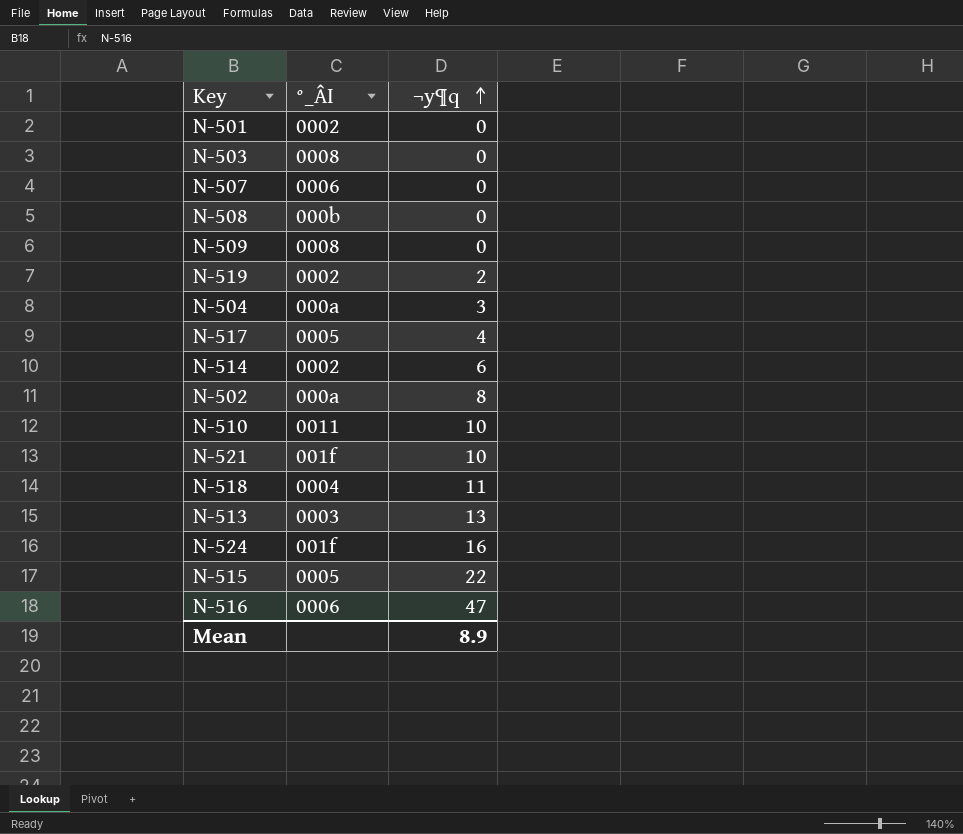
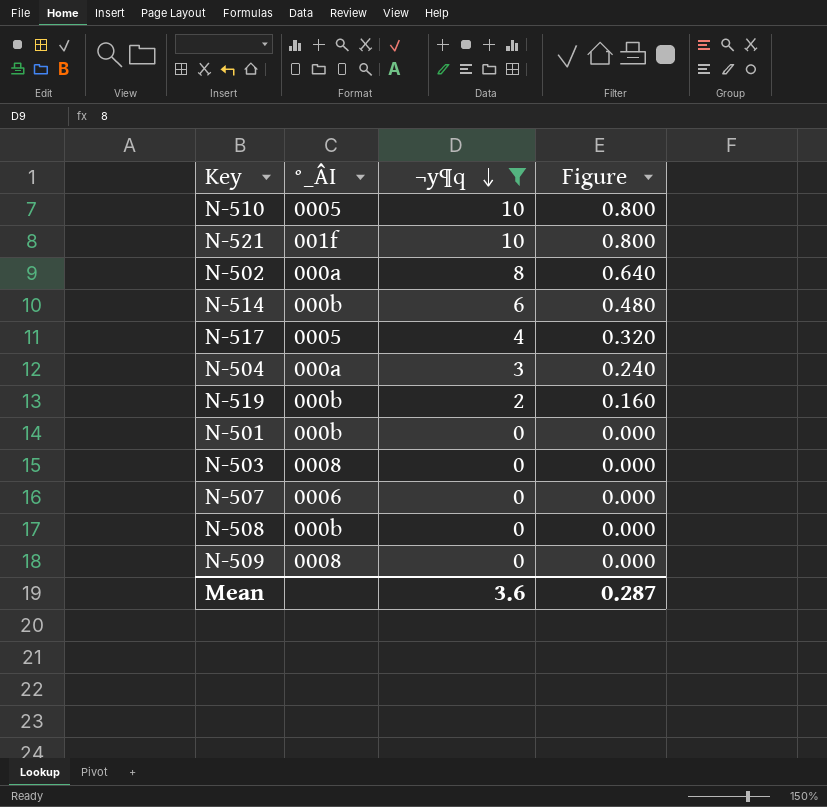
filter: none -> ¬y¶q <= 10
row order: ¬y¶q ascending -> ¬y¶q descending
column Figure | formula: none -> [¬y¶q] * 0.08
N-510 | °_ÂI: 0011 -> 0005
N-514 | °_ÂI: 0002 -> 000b
N-519 | °_ÂI: 0002 -> 000b
N-501 | °_ÂI: 0002 -> 000b
Mean | ¬y¶q: 8.9 -> 3.6

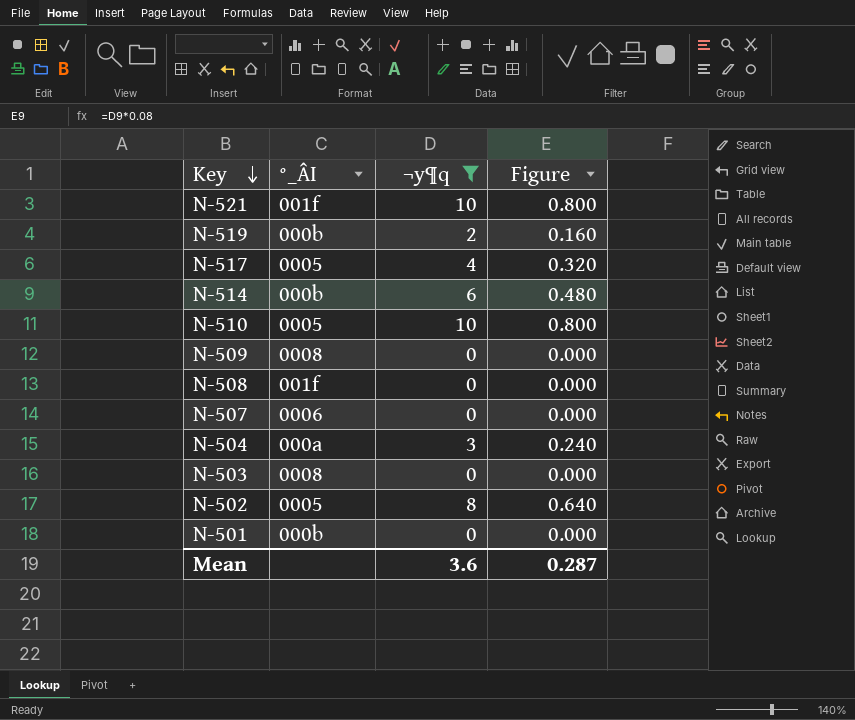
row order: ¬y¶q descending -> Key descending
N-508 | °_ÂI: 000b -> 001f
N-502 | °_ÂI: 000a -> 0005

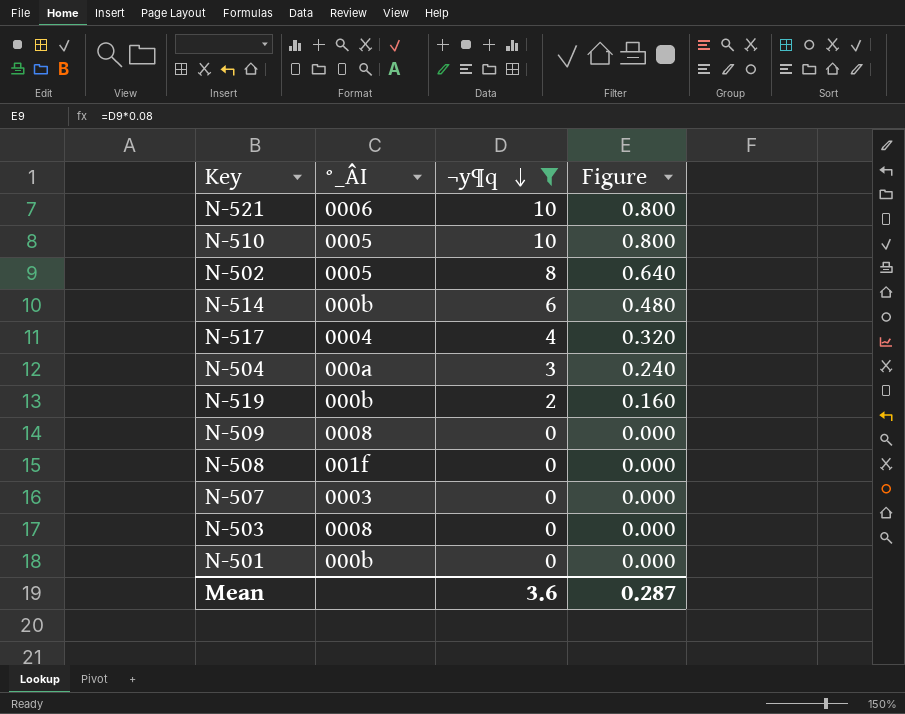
row order: Key descending -> ¬y¶q descending
N-521 | °_ÂI: 001f -> 0006
N-517 | °_ÂI: 0005 -> 0004
N-507 | °_ÂI: 0006 -> 0003

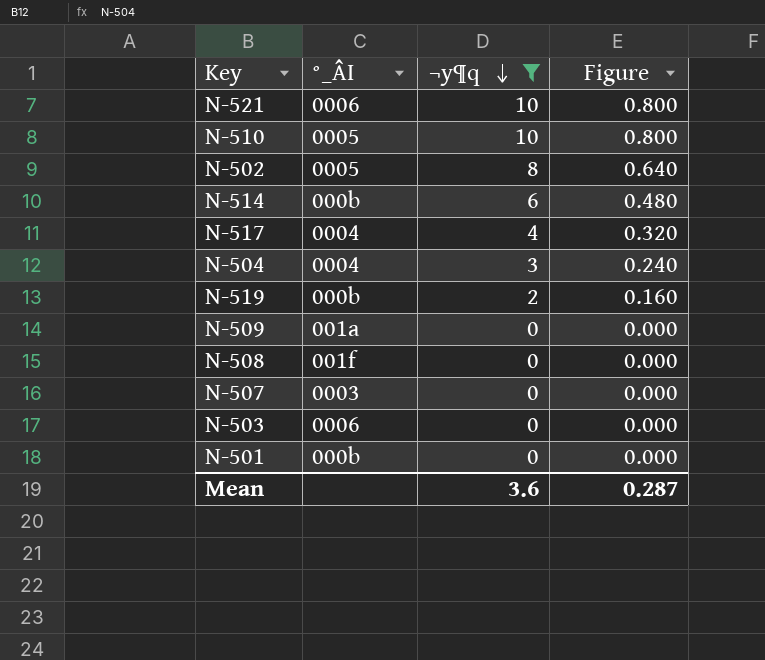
N-504 | °_ÂI: 000a -> 0004
N-509 | °_ÂI: 0008 -> 001a
N-503 | °_ÂI: 0008 -> 0006

